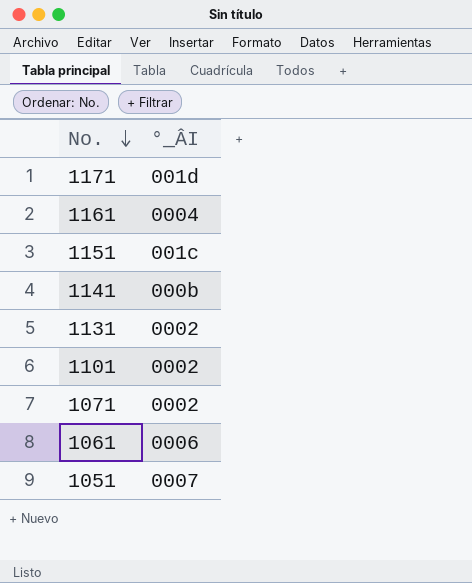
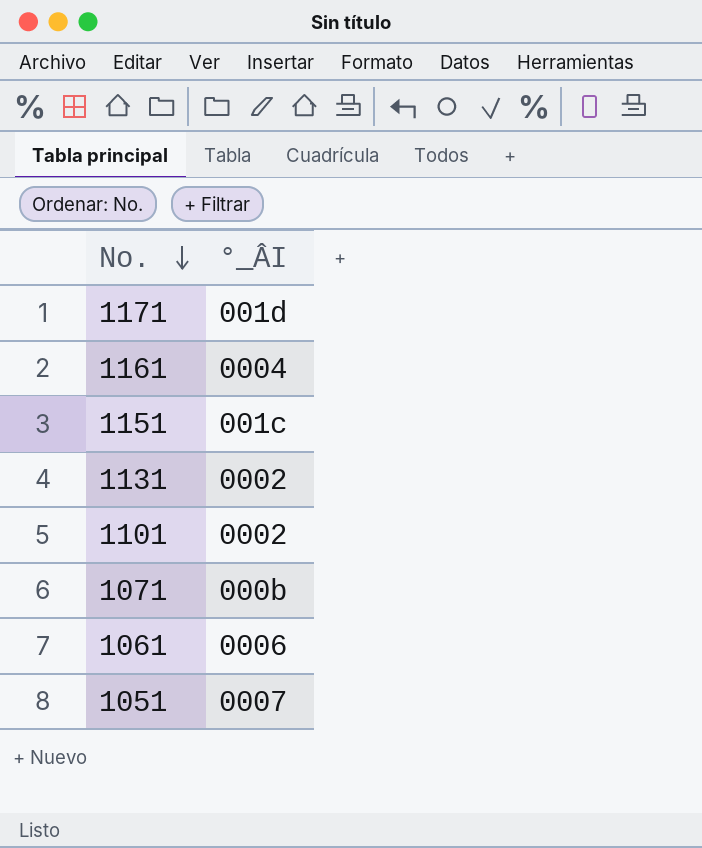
row 1141: 000b -> none
1071 | °_ÂI: 0002 -> 000b

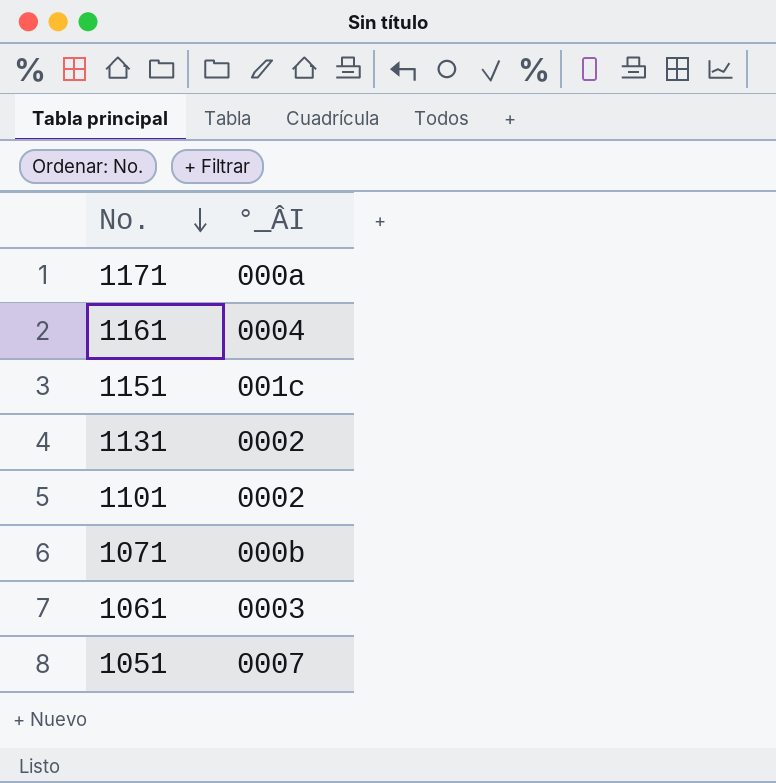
1171 | °_ÂI: 001d -> 000a
1061 | °_ÂI: 0006 -> 0003

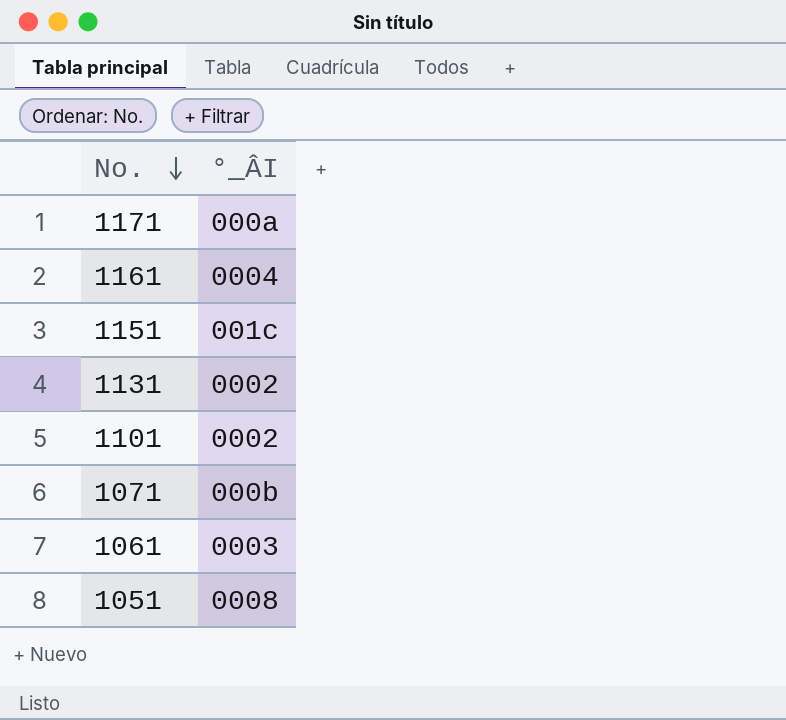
1051 | °_ÂI: 0007 -> 0008

